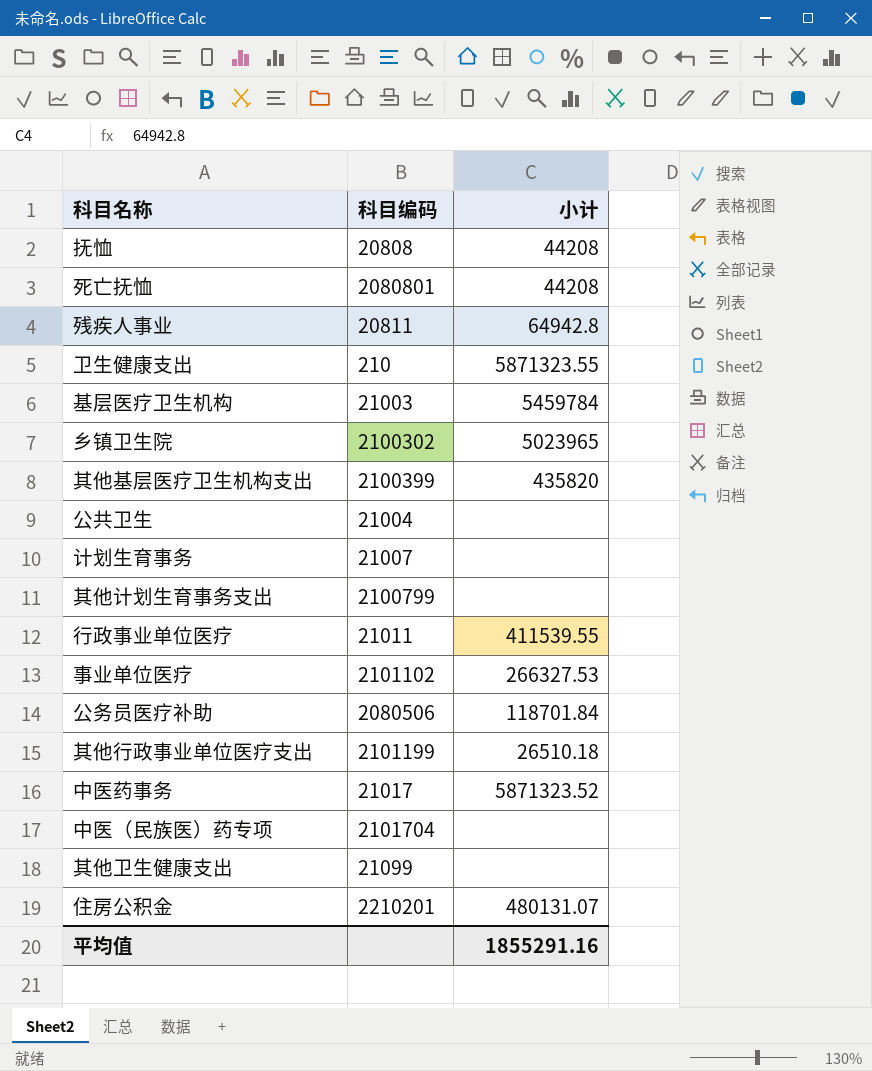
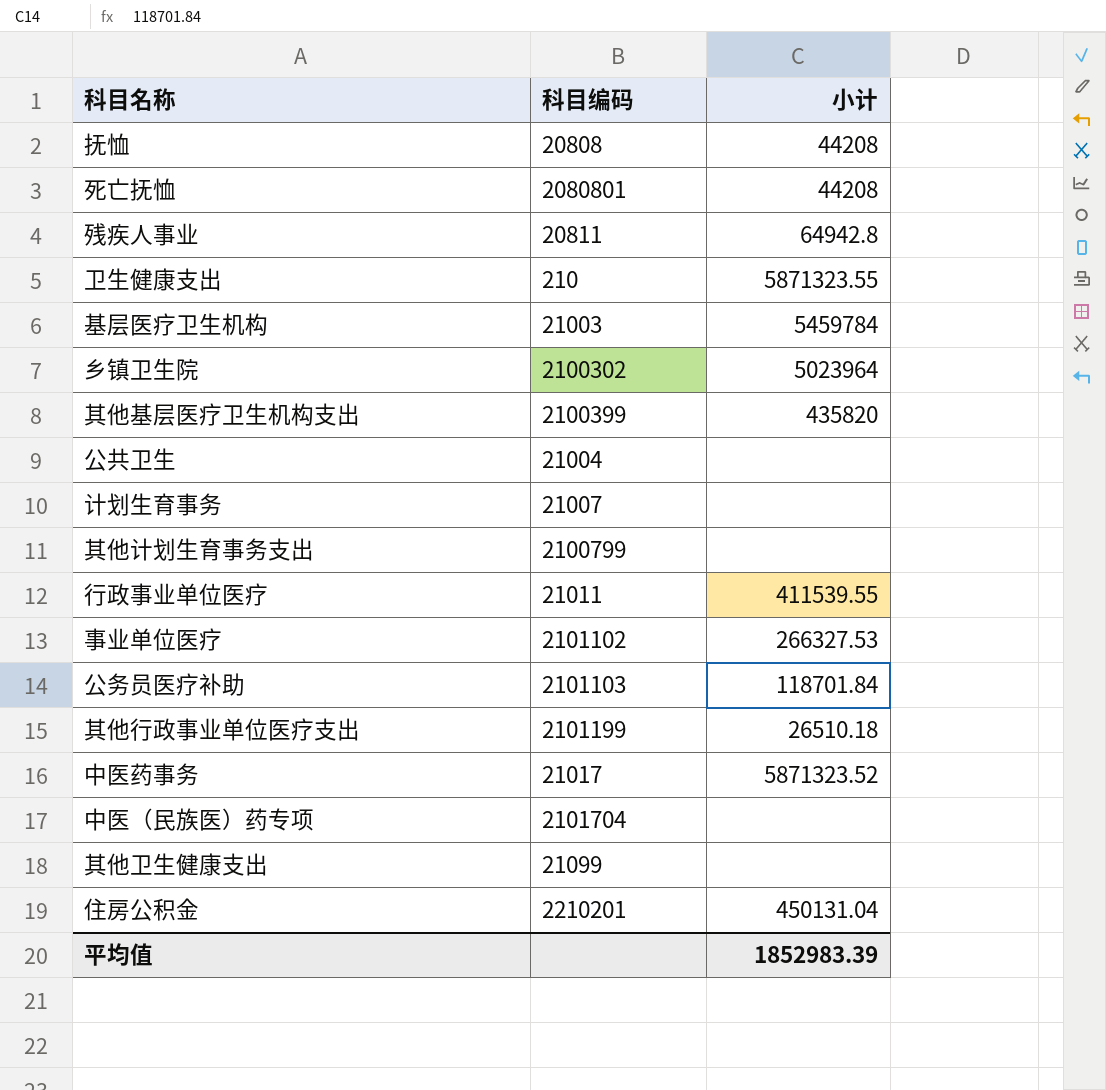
乡镇卫生院 | 小计: 5023965 -> 5023964
公务员医疗补助 | 科目编码: 2080506 -> 2101103
住房公积金 | 小计: 480131.07 -> 450131.04
平均值 | 小计: 1855291.16 -> 1852983.39

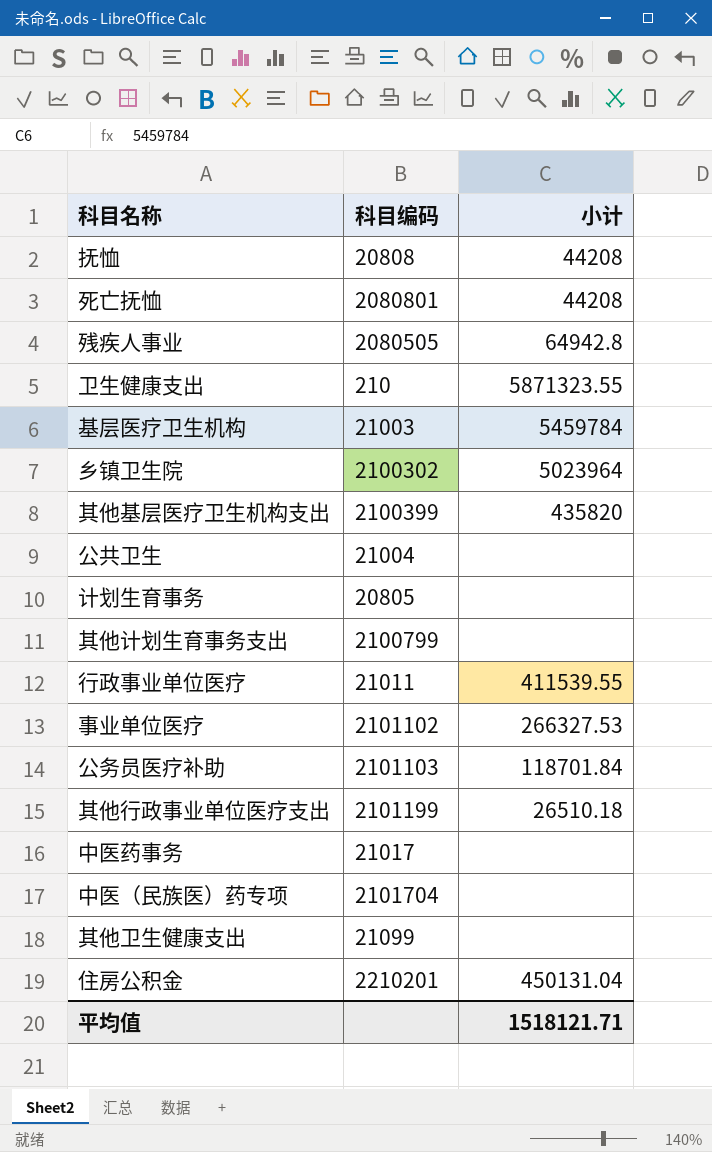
残疾人事业 | 科目编码: 20811 -> 2080505
计划生育事务 | 科目编码: 21007 -> 20805
中医药事务 | 小计: 5871323.52 -> none
平均值 | 小计: 1852983.39 -> 1518121.71

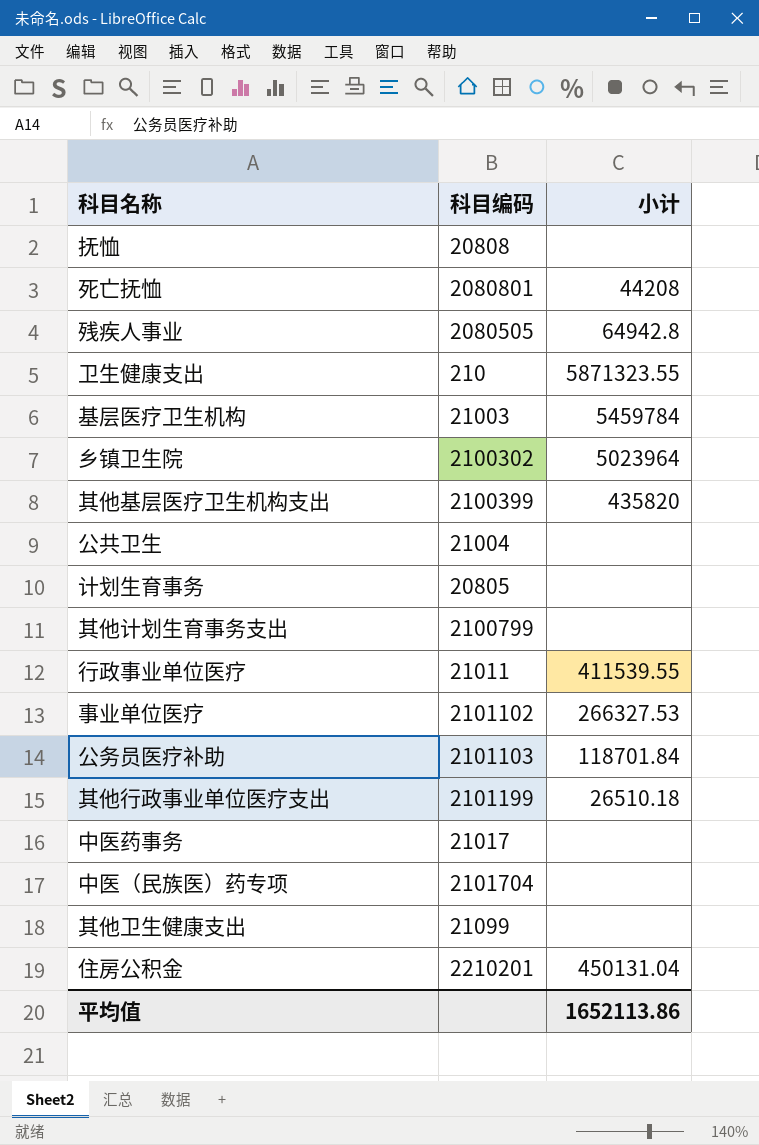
抚恤 | 小计: 44208 -> none
平均值 | 小计: 1518121.71 -> 1652113.86

